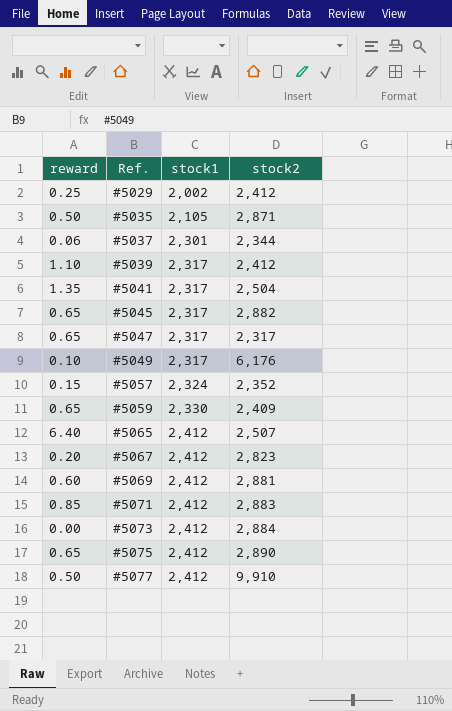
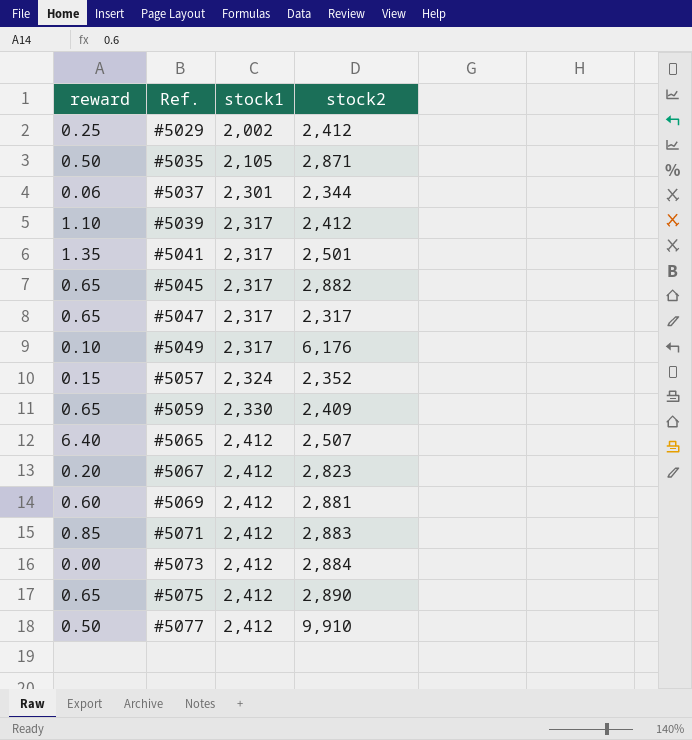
#5041 | stock2: 2,504 -> 2,501

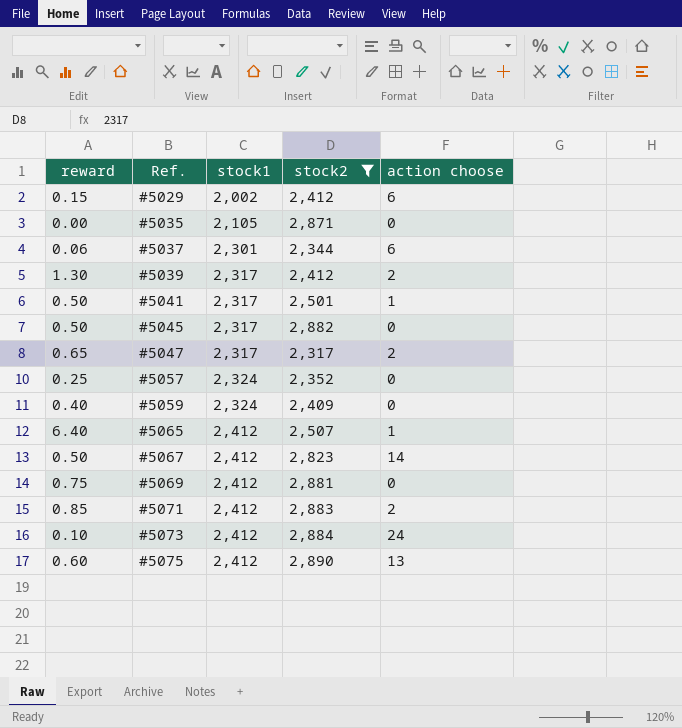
filter: none -> stock2 <= 2,890
column action choose | position: none -> 5
#5029 | reward: 0.25 -> 0.15
#5035 | reward: 0.50 -> 0.00
#5039 | reward: 1.10 -> 1.30
#5041 | reward: 1.35 -> 0.50
#5045 | reward: 0.65 -> 0.50
#5057 | reward: 0.15 -> 0.25
#5059 | reward: 0.65 -> 0.40
#5059 | stock1: 2,330 -> 2,324
#5067 | reward: 0.20 -> 0.50
#5069 | reward: 0.60 -> 0.75
#5073 | reward: 0.00 -> 0.10
#5075 | reward: 0.65 -> 0.60

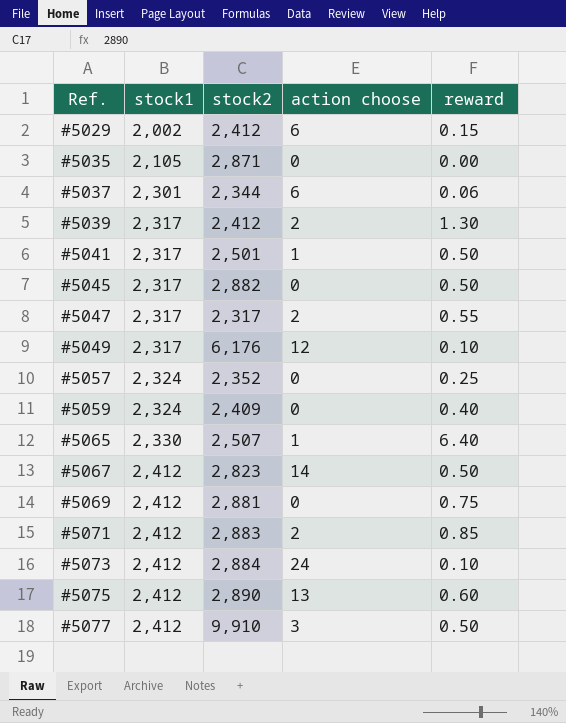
filter: stock2 <= 2,890 -> none
column reward | position: 1 -> 5
#5047 | reward: 0.65 -> 0.55
#5065 | stock1: 2,412 -> 2,330

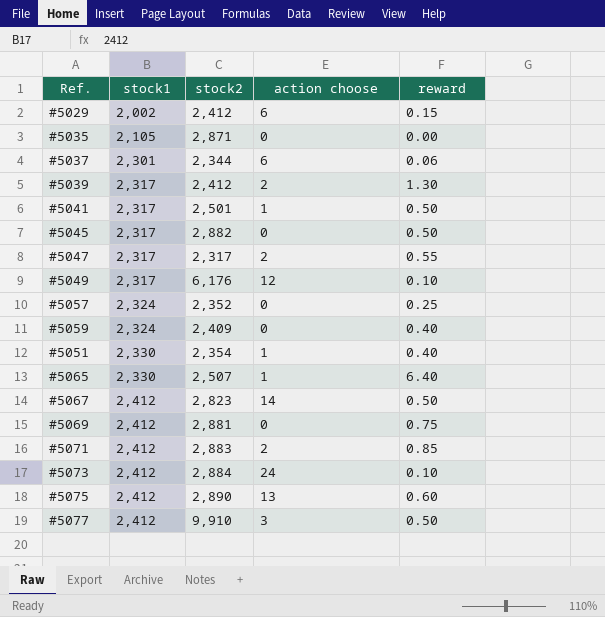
row #5051: none -> 2,330 | 2,354 | 1 | 0.40

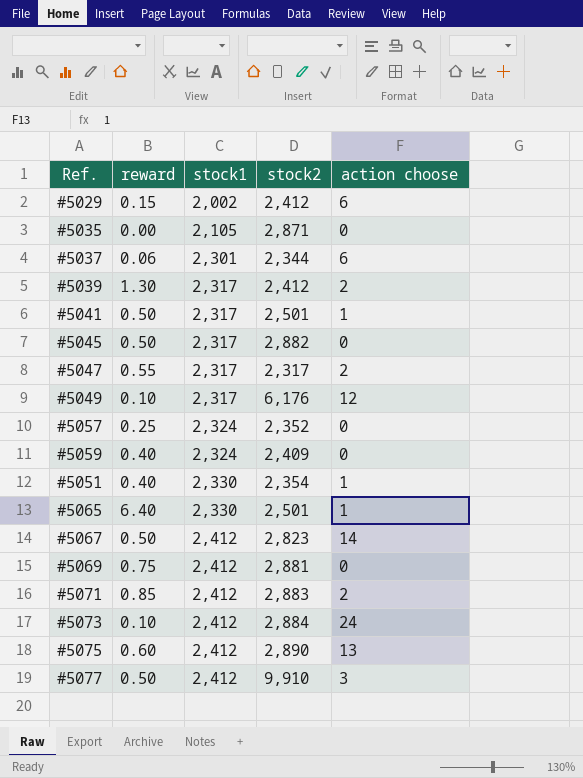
column reward | position: 5 -> 2
#5065 | stock2: 2,507 -> 2,501

